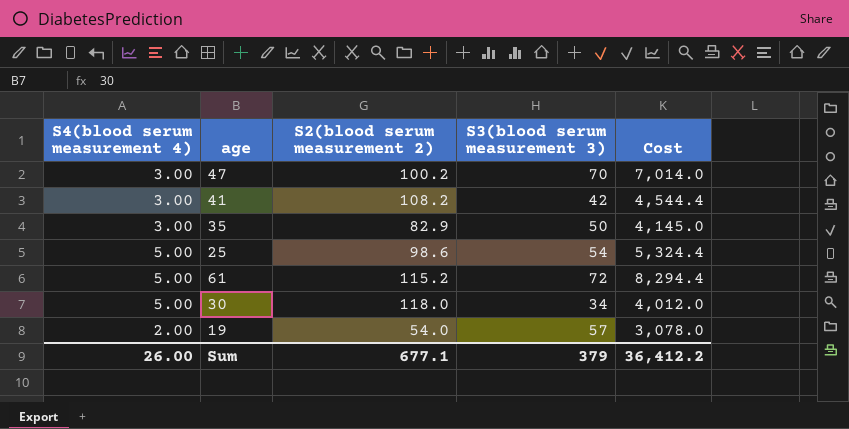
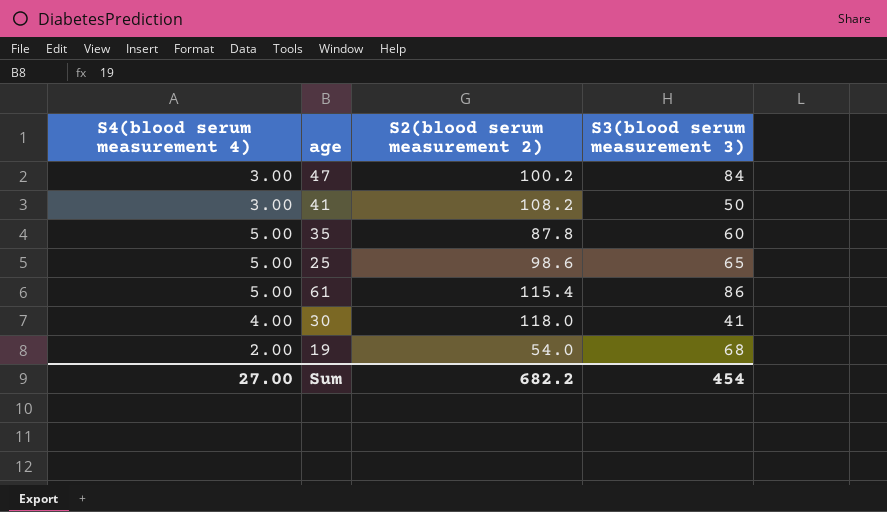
column Cost | formula: [S2(blood serum measurement 2)] * [S3(blood serum measurement 3)] -> none
47 | S3(blood serum measurement 3): 70 -> 84
41 | S3(blood serum measurement 3): 42 -> 50
35 | S4(blood serum measurement 4): 3.00 -> 5.00
35 | S2(blood serum measurement 2): 82.9 -> 87.8
35 | S3(blood serum measurement 3): 50 -> 60
25 | S3(blood serum measurement 3): 54 -> 65
61 | S2(blood serum measurement 2): 115.2 -> 115.4
61 | S3(blood serum measurement 3): 72 -> 86
30 | S4(blood serum measurement 4): 5.00 -> 4.00
30 | S3(blood serum measurement 3): 34 -> 41
19 | S3(blood serum measurement 3): 57 -> 68
Sum | S4(blood serum measurement 4): 26.00 -> 27.00
Sum | S2(blood serum measurement 2): 677.1 -> 682.2
Sum | S3(blood serum measurement 3): 379 -> 454

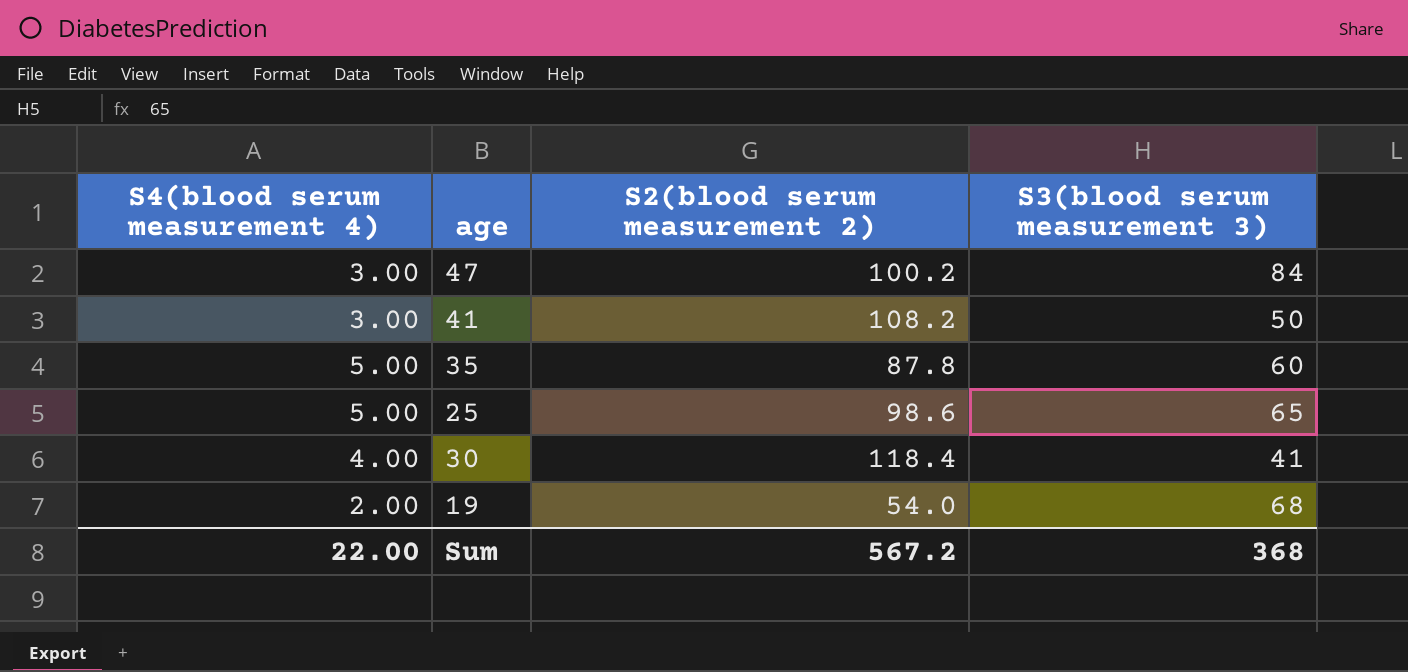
row 61: 5.00 | 115.4 | 86 -> none
30 | S2(blood serum measurement 2): 118.0 -> 118.4
Sum | S4(blood serum measurement 4): 27.00 -> 22.00
Sum | S2(blood serum measurement 2): 682.2 -> 567.2
Sum | S3(blood serum measurement 3): 454 -> 368

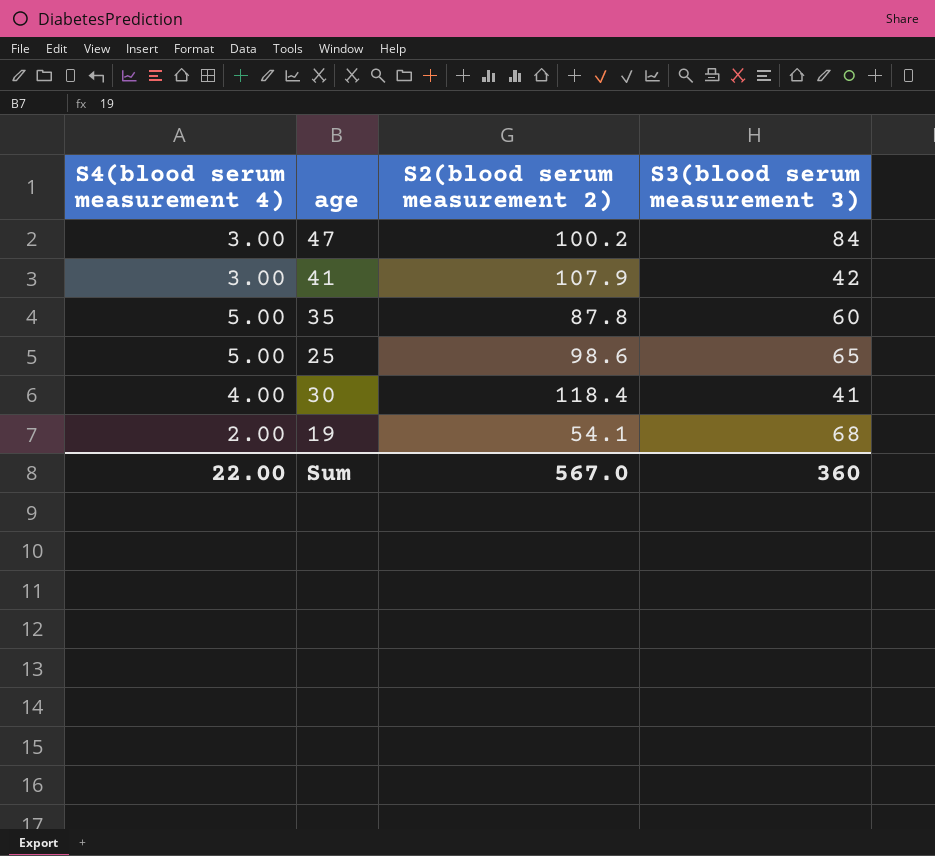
41 | S2(blood serum measurement 2): 108.2 -> 107.9
41 | S3(blood serum measurement 3): 50 -> 42
19 | S2(blood serum measurement 2): 54.0 -> 54.1
Sum | S2(blood serum measurement 2): 567.2 -> 567.0
Sum | S3(blood serum measurement 3): 368 -> 360

